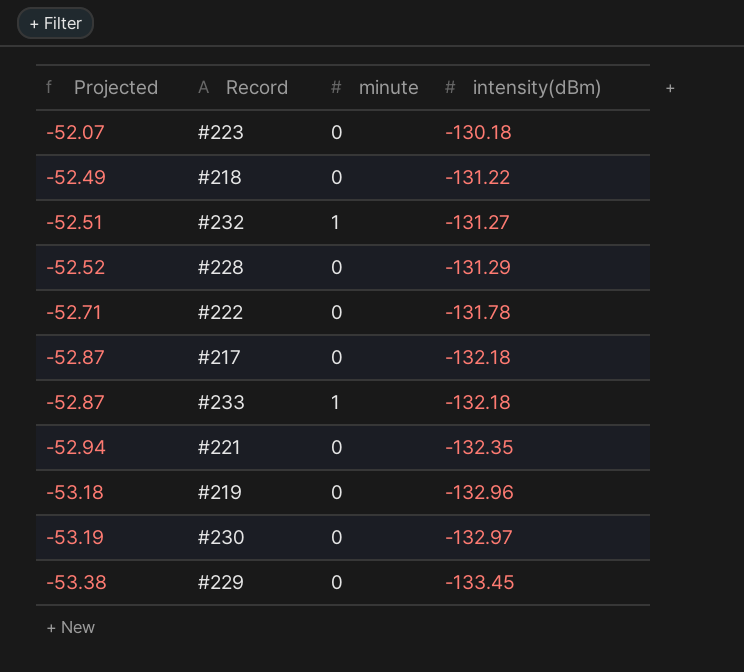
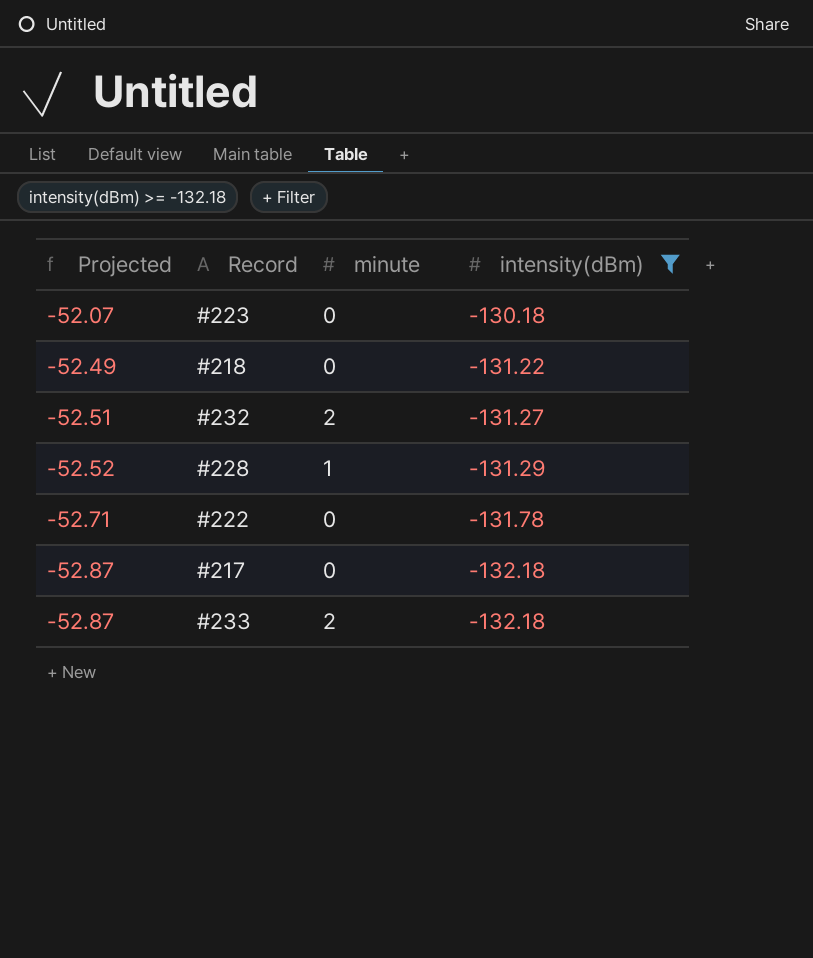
filter: none -> intensity(dBm) >= -132.18
#232 | minute: 1 -> 2
#228 | minute: 0 -> 1
#233 | minute: 1 -> 2

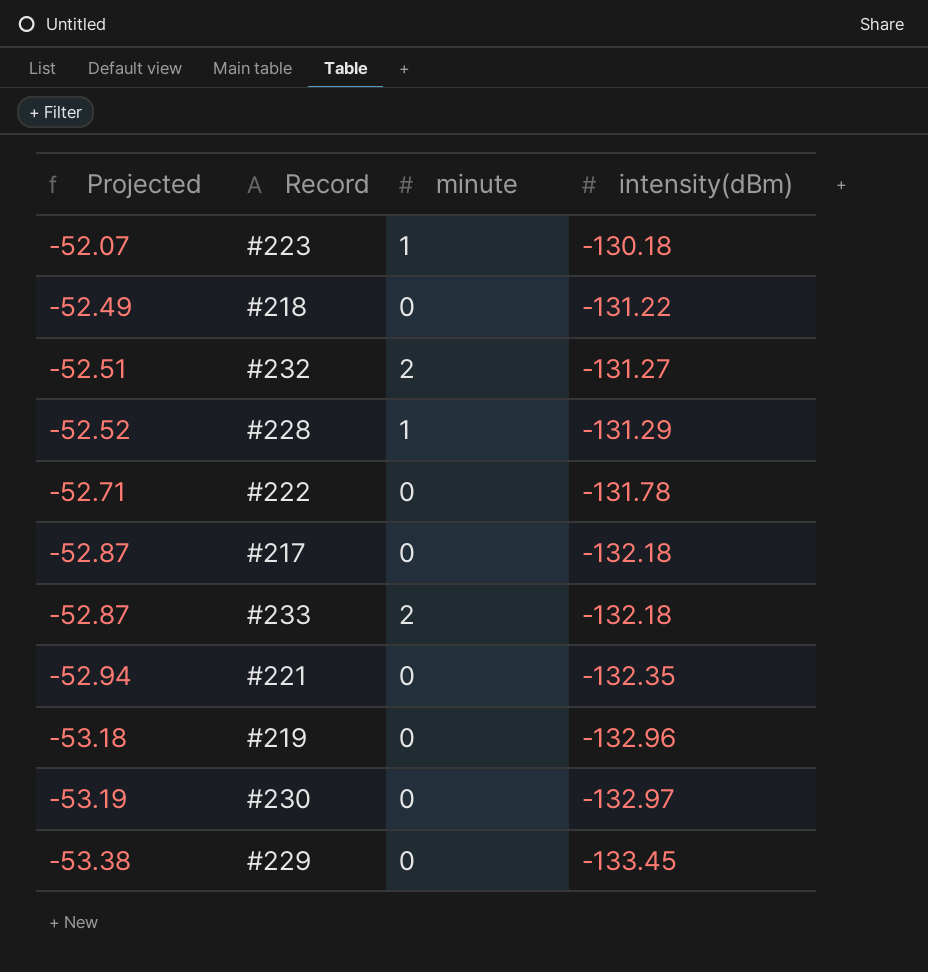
filter: intensity(dBm) >= -132.18 -> none
#223 | minute: 0 -> 1

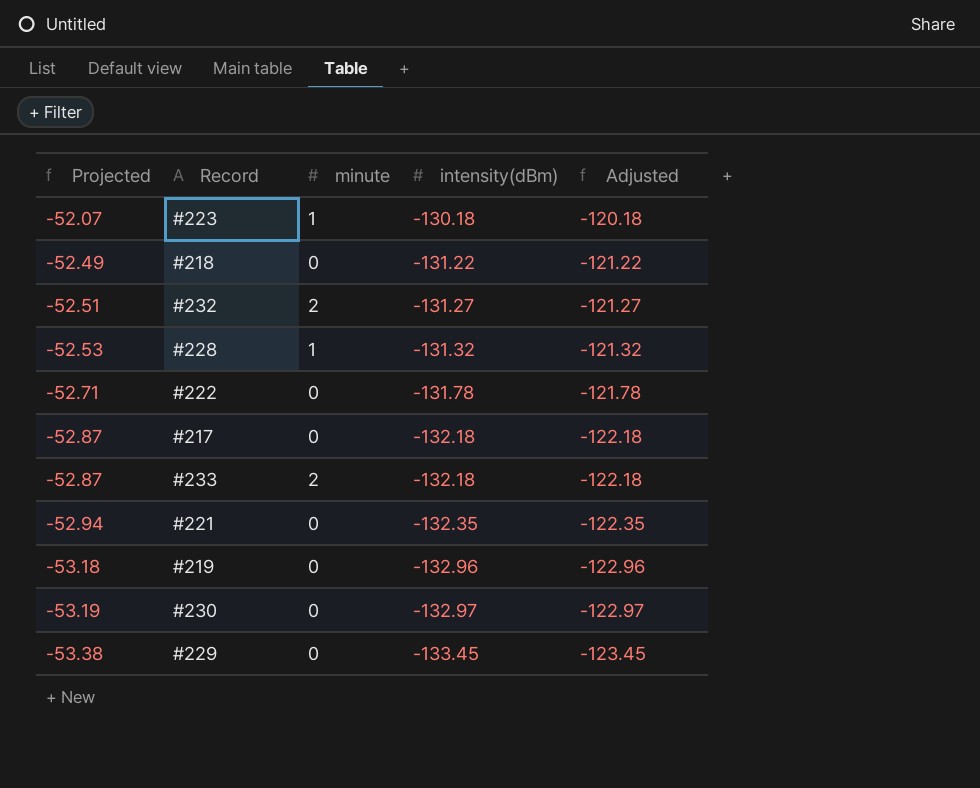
column Adjusted | formula: none -> [intensity(dBm)] + 10
#228 | Projected: -52.52 -> -52.53
#228 | intensity(dBm): -131.29 -> -131.32

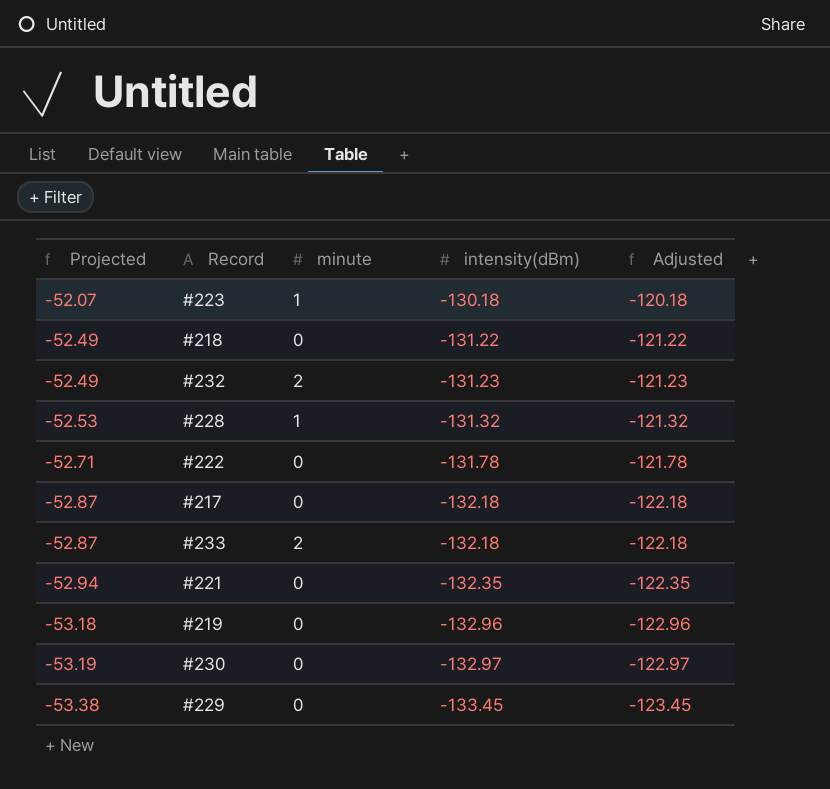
#232 | Projected: -52.51 -> -52.49
#232 | intensity(dBm): -131.27 -> -131.23
#232 | Adjusted: -121.27 -> -121.23

